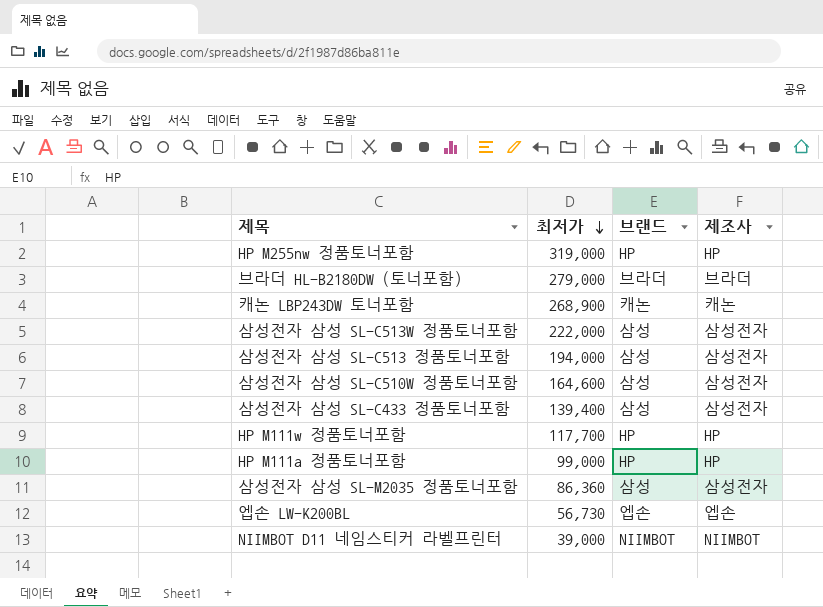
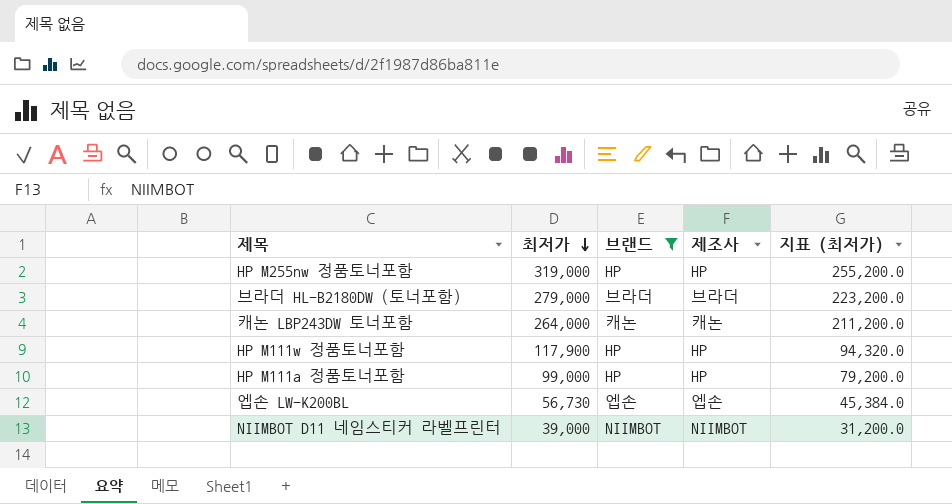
filter: none -> 브랜드 != 삼성
column 지표 (최저가) | formula: none -> [최저가] * 0.8
캐논 LBP243DW 토너포함 | 최저가: 268,900 -> 264,000
HP M111w 정품토너포함 | 최저가: 117,700 -> 117,900

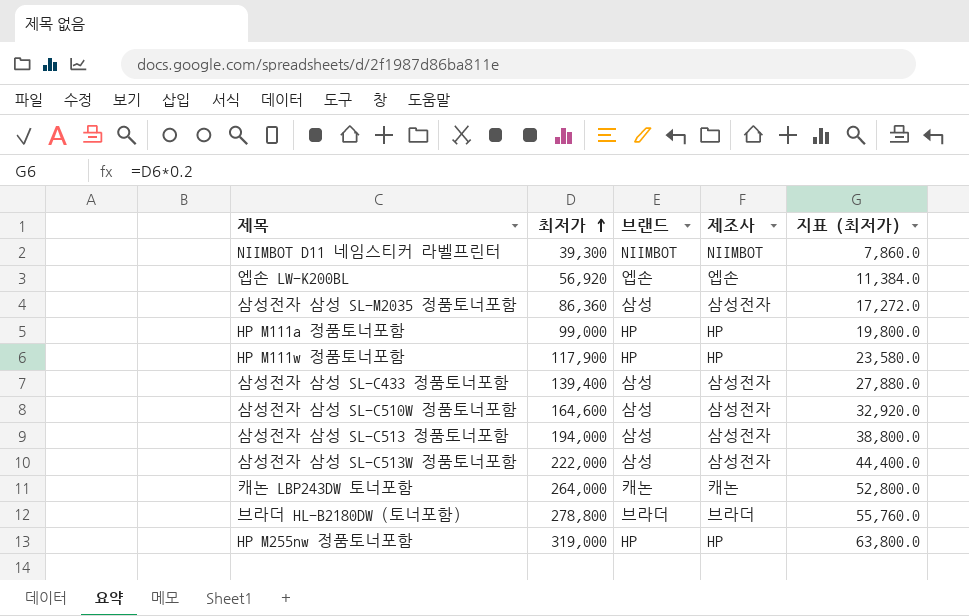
filter: 브랜드 != 삼성 -> none
row order: 최저가 descending -> 최저가 ascending
column 지표 (최저가) | formula: [최저가] * 0.8 -> [최저가] * 0.2
NIIMBOT D11 네임스티커 라벨프린터 | 최저가: 39,000 -> 39,300
엡손 LW-K200BL | 최저가: 56,730 -> 56,920
브라더 HL-B2180DW (토너포함) | 최저가: 279,000 -> 278,800

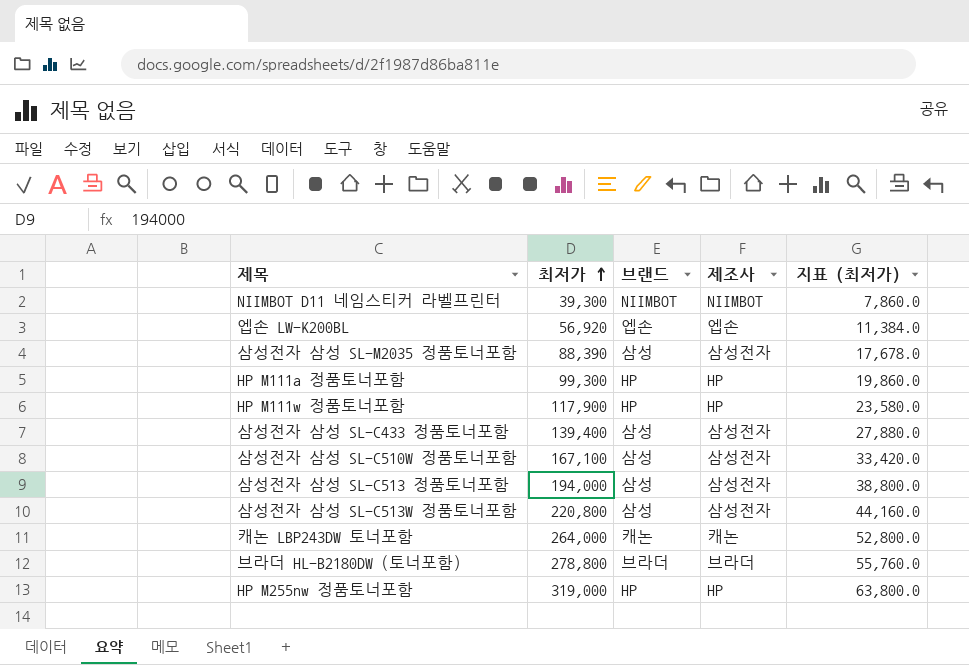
삼성전자 삼성 SL-M2035 정품토너포함 | 최저가: 86,360 -> 88,390
삼성전자 삼성 SL-M2035 정품토너포함 | 지표 (최저가): 17,272.0 -> 17,678.0
HP M111a 정품토너포함 | 최저가: 99,000 -> 99,300
HP M111a 정품토너포함 | 지표 (최저가): 19,800.0 -> 19,860.0
삼성전자 삼성 SL-C510W 정품토너포함 | 최저가: 164,600 -> 167,100
삼성전자 삼성 SL-C510W 정품토너포함 | 지표 (최저가): 32,920.0 -> 33,420.0
삼성전자 삼성 SL-C513W 정품토너포함 | 최저가: 222,000 -> 220,800
삼성전자 삼성 SL-C513W 정품토너포함 | 지표 (최저가): 44,400.0 -> 44,160.0

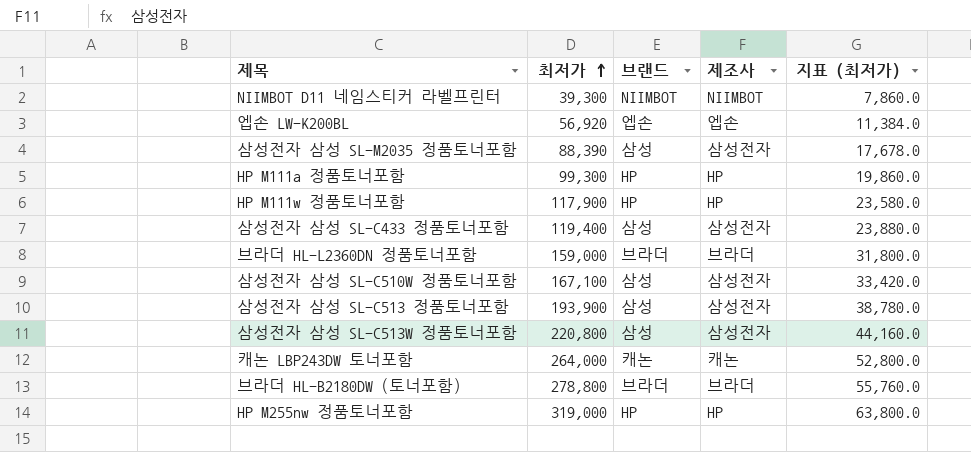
삼성전자 삼성 SL-C433 정품토너포함 | 최저가: 139,400 -> 119,400
삼성전자 삼성 SL-C433 정품토너포함 | 지표 (최저가): 27,880.0 -> 23,880.0
row 브라더 HL-L2360DN 정품토너포함: none -> 159,000 | 브라더 | 브라더 | 31,800.0
삼성전자 삼성 SL-C513 정품토너포함 | 최저가: 194,000 -> 193,900
삼성전자 삼성 SL-C513 정품토너포함 | 지표 (최저가): 38,800.0 -> 38,780.0

